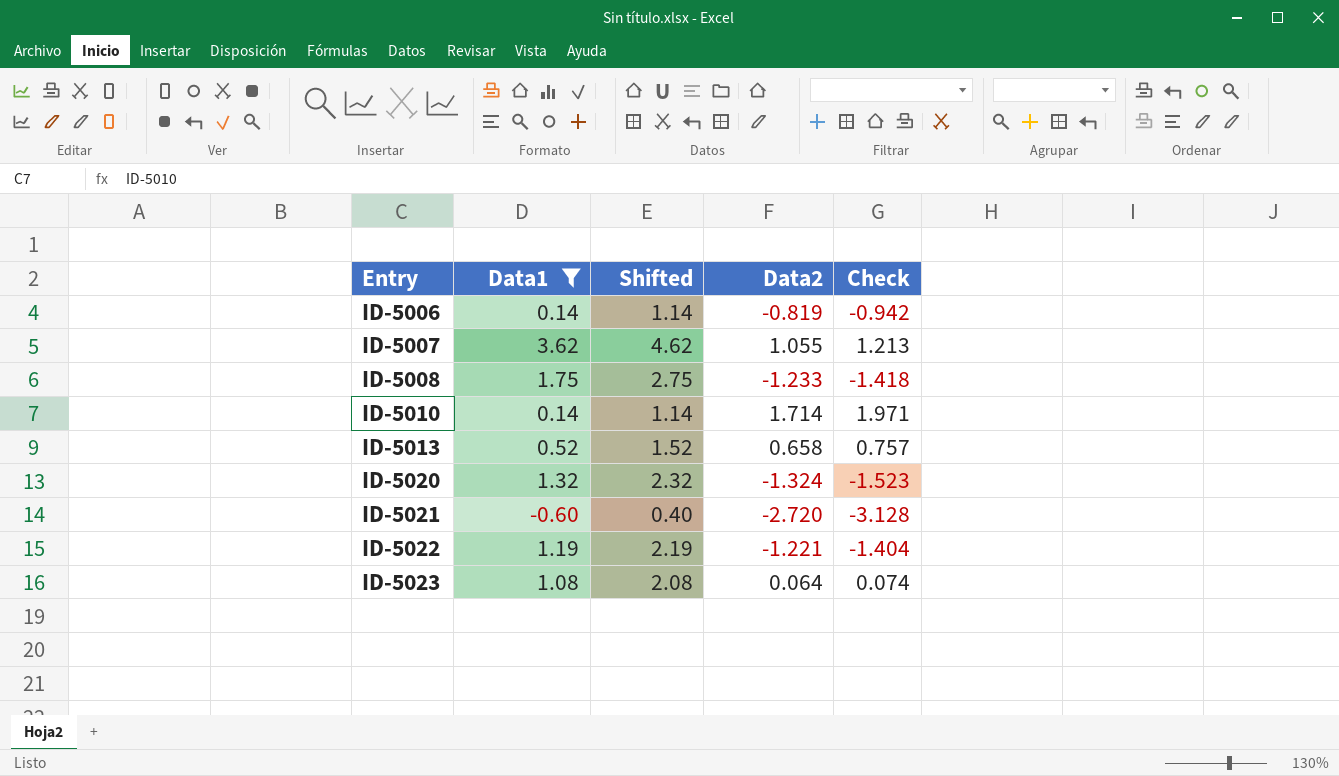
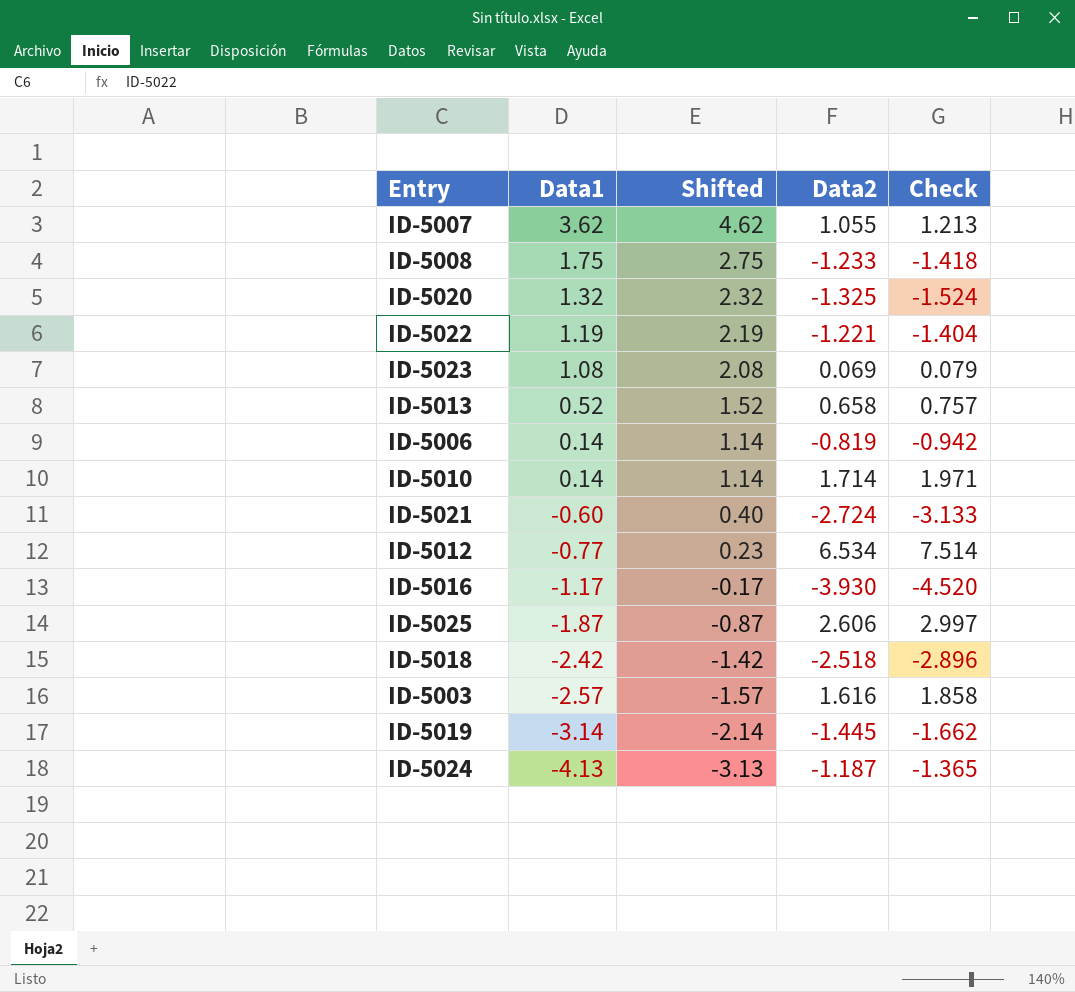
filter: Data1 >= -0.60 -> none
row order: Entry ascending -> Data1 descending
ID-5020 | Data2: -1.324 -> -1.325
ID-5020 | Check: -1.523 -> -1.524
ID-5023 | Data2: 0.064 -> 0.069
ID-5023 | Check: 0.074 -> 0.079
ID-5021 | Data2: -2.720 -> -2.724
ID-5021 | Check: -3.128 -> -3.133

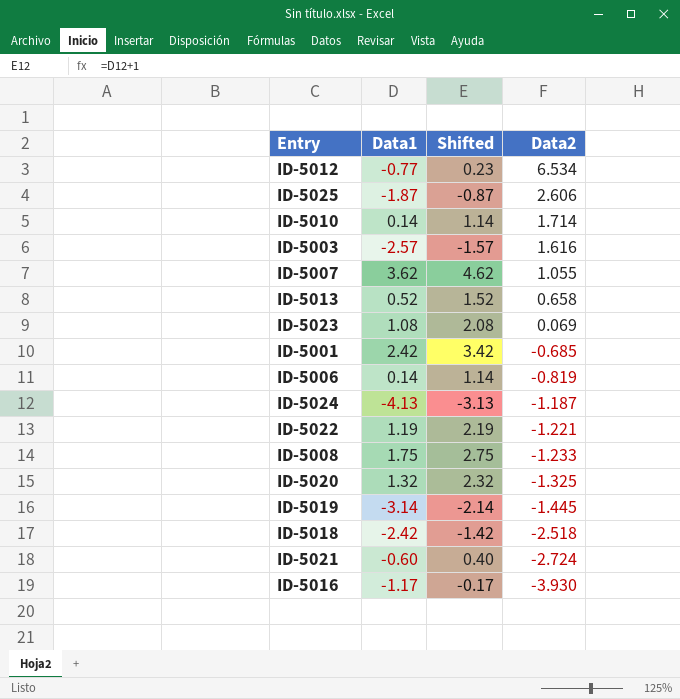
row order: Data1 descending -> Data2 descending
column Check | formula: [Data2] * 1.15 -> none
row ID-5001: none -> 2.42 | 3.42 | -0.685

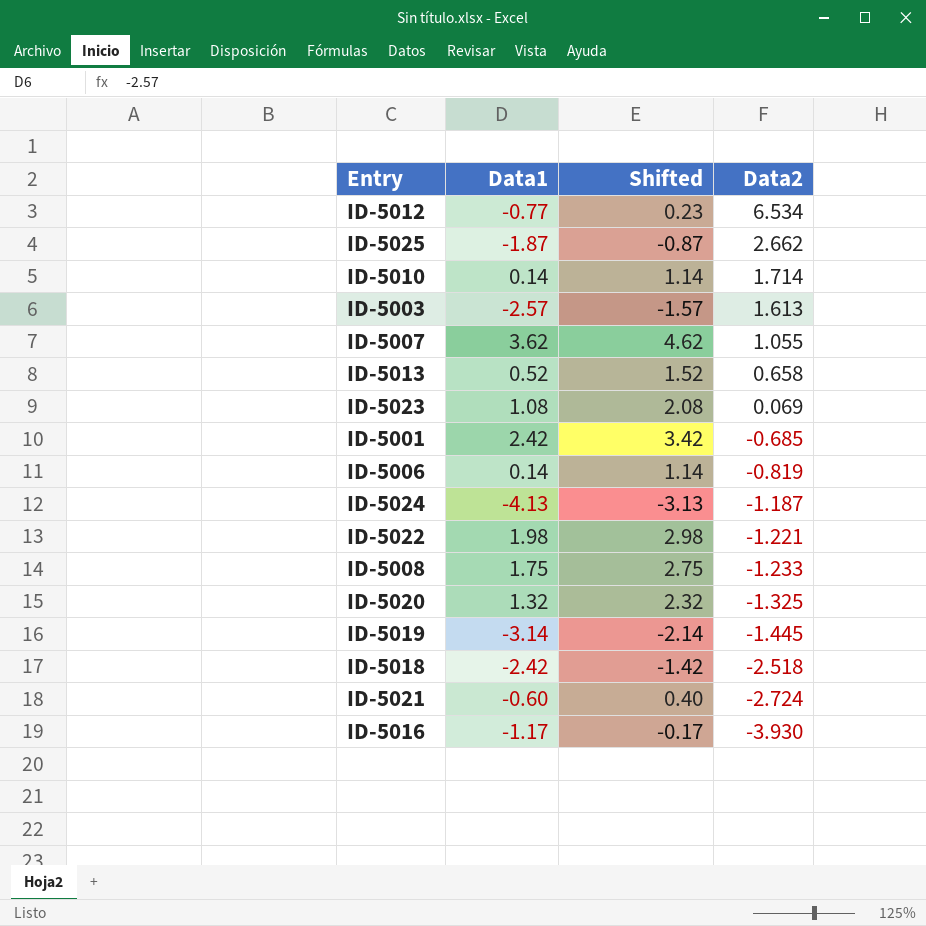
ID-5025 | Data2: 2.606 -> 2.662
ID-5003 | Data2: 1.616 -> 1.613
ID-5022 | Data1: 1.19 -> 1.98
ID-5022 | Shifted: 2.19 -> 2.98

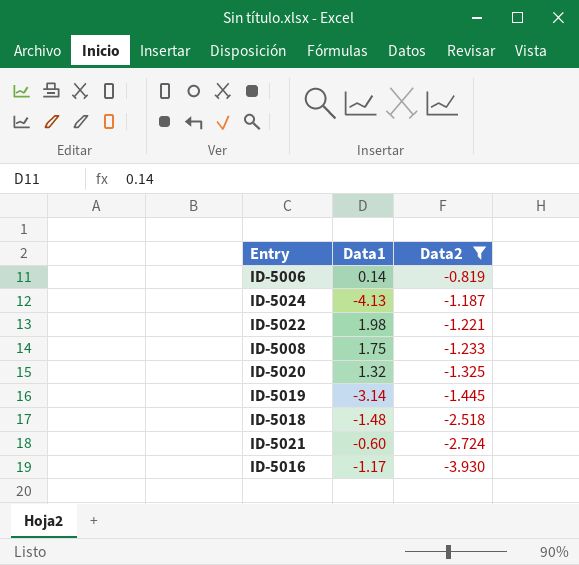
filter: none -> Data2 <= -0.819
column Shifted | formula: [Data1] + 1 -> none
ID-5018 | Data1: -2.42 -> -1.48

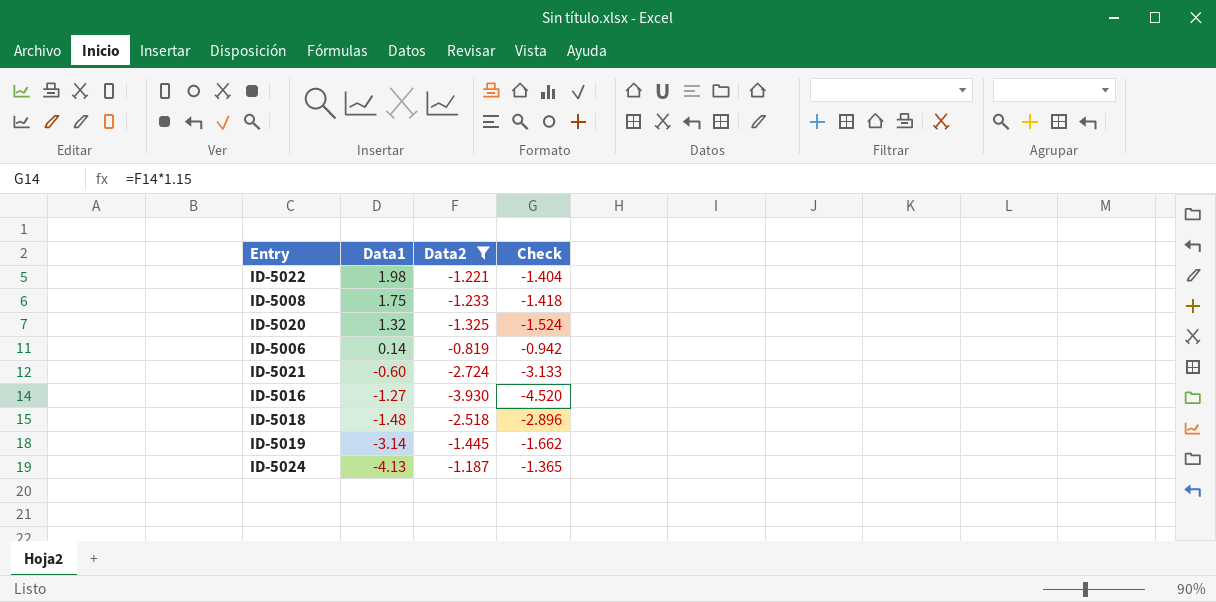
row order: Data2 descending -> Data1 descending
column Check | formula: none -> [Data2] * 1.15
ID-5016 | Data1: -1.17 -> -1.27

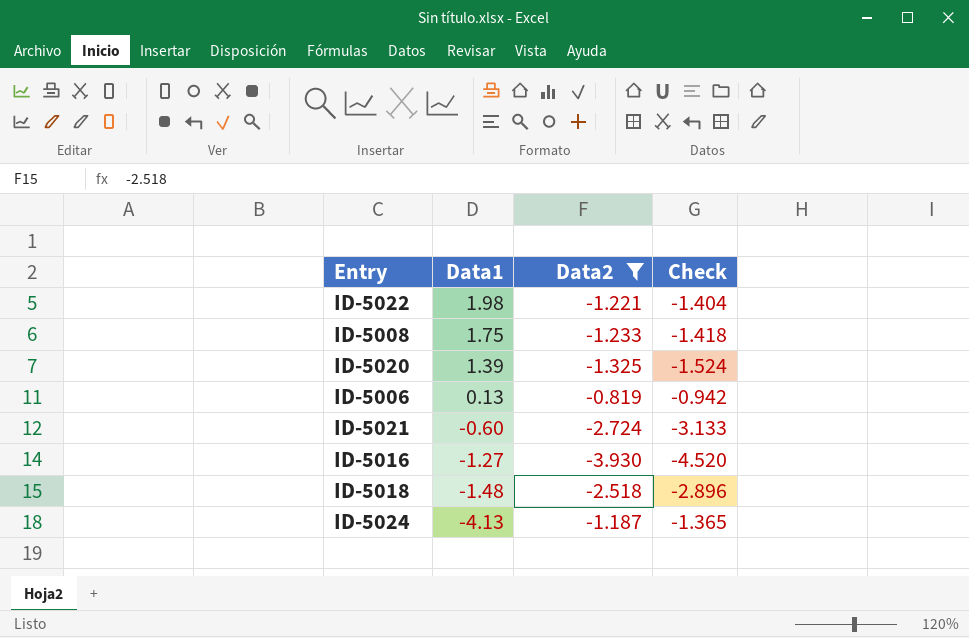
row ID-5019: -3.14 | -1.445 | -1.662 -> none
ID-5020 | Data1: 1.32 -> 1.39
ID-5006 | Data1: 0.14 -> 0.13

